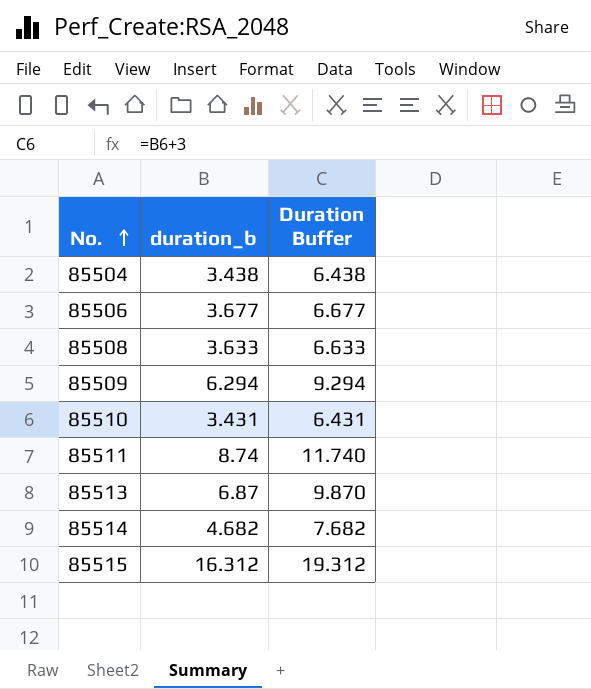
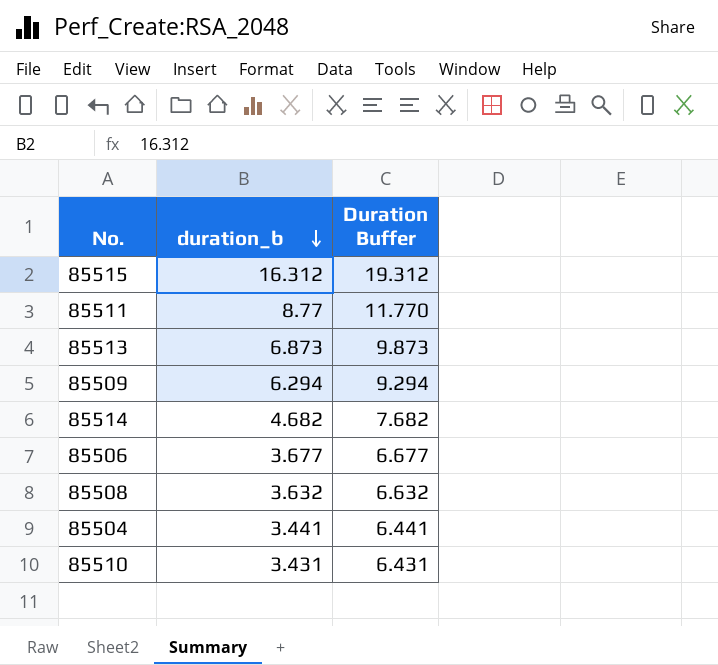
row order: No. ascending -> duration_b descending
85511 | duration_b: 8.74 -> 8.77
85511 | Duration Buffer: 11.740 -> 11.770
85513 | duration_b: 6.87 -> 6.873
85513 | Duration Buffer: 9.870 -> 9.873
85508 | duration_b: 3.633 -> 3.632
85508 | Duration Buffer: 6.633 -> 6.632
85504 | duration_b: 3.438 -> 3.441
85504 | Duration Buffer: 6.438 -> 6.441

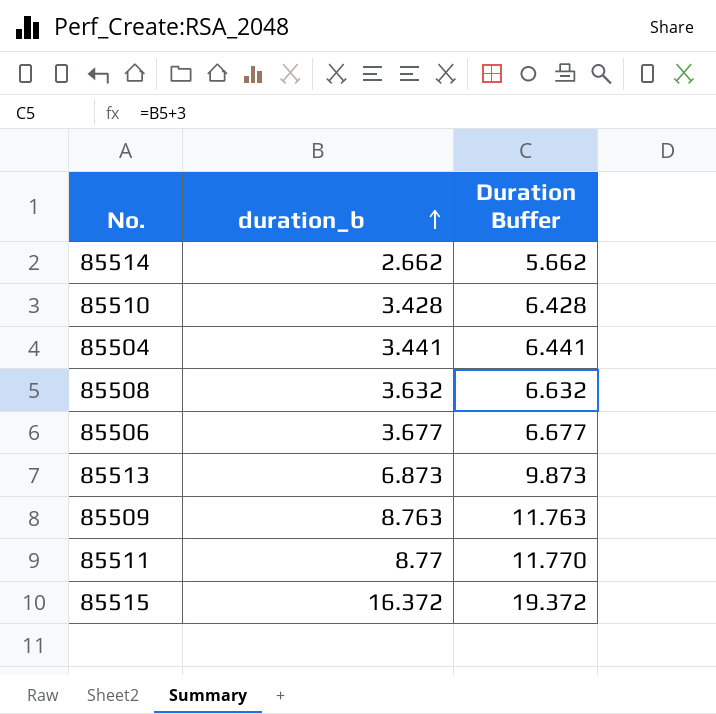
row order: duration_b descending -> duration_b ascending
85514 | duration_b: 4.682 -> 2.662
85514 | Duration Buffer: 7.682 -> 5.662
85510 | duration_b: 3.431 -> 3.428
85510 | Duration Buffer: 6.431 -> 6.428
85509 | duration_b: 6.294 -> 8.763
85509 | Duration Buffer: 9.294 -> 11.763
85515 | duration_b: 16.312 -> 16.372
85515 | Duration Buffer: 19.312 -> 19.372

